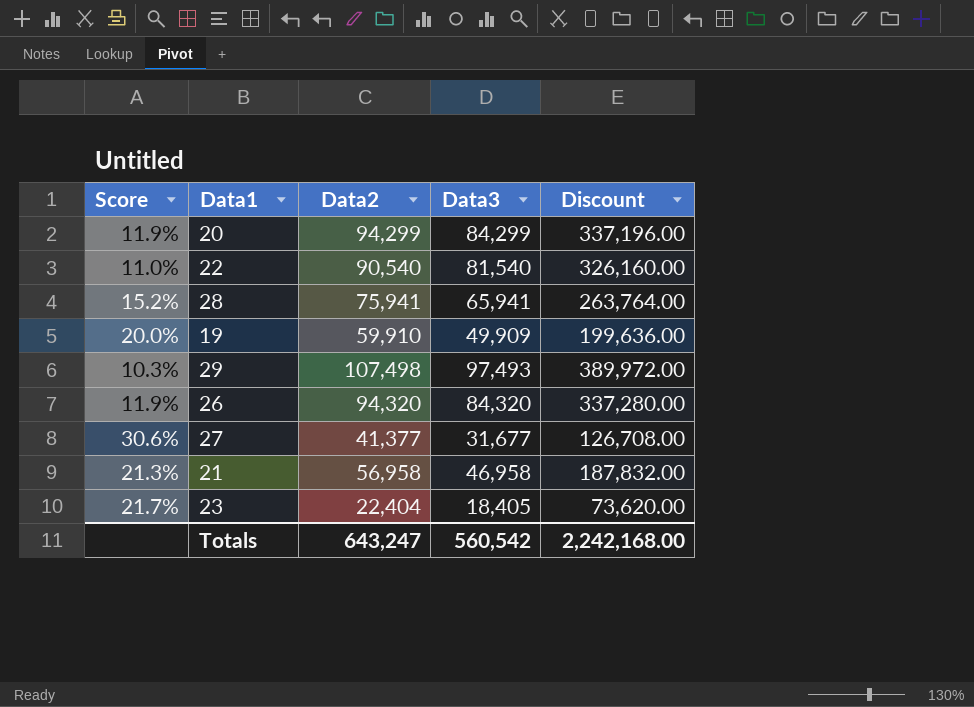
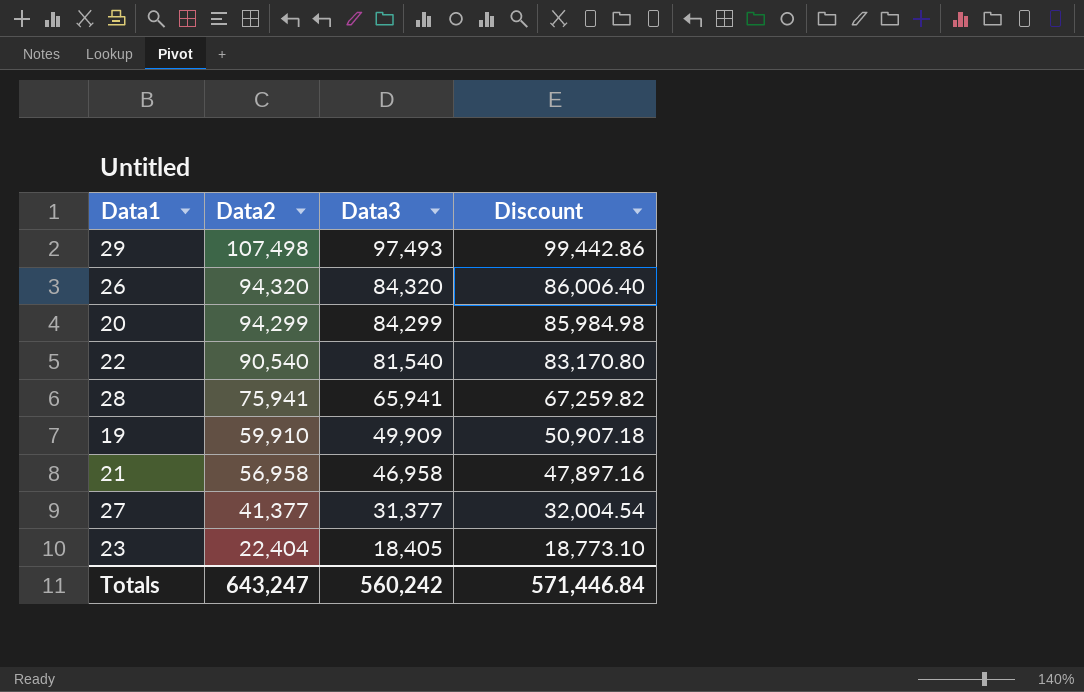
row order: none -> Data2 descending
column Score | formula: ([Data2] - [Data3]) / [Data3] -> none
column Discount | formula: [Data3] * 4 -> [Data3] * 1.02
27 | Data3: 31,677 -> 31,377
Totals | Data3: 560,542 -> 560,242
Totals | Discount: 2,242,168.00 -> 571,446.84

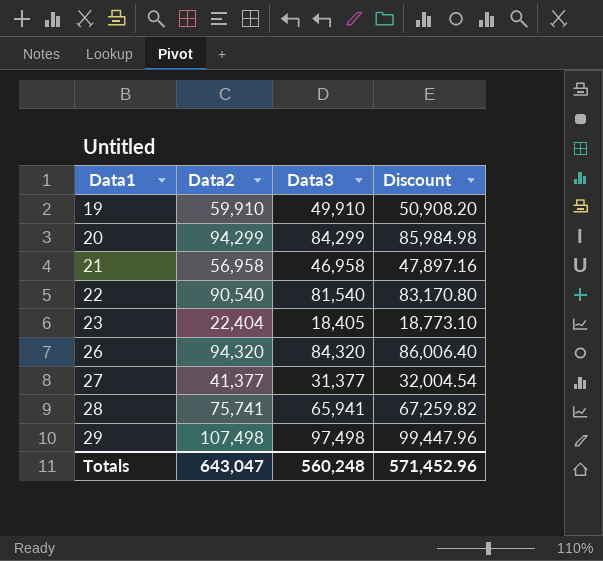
row order: Data2 descending -> Data1 ascending
19 | Data3: 49,909 -> 49,910
19 | Discount: 50,907.18 -> 50,908.20
28 | Data2: 75,941 -> 75,741
29 | Data3: 97,493 -> 97,498
29 | Discount: 99,442.86 -> 99,447.96
Totals | Data2: 643,247 -> 643,047
Totals | Data3: 560,242 -> 560,248
Totals | Discount: 571,446.84 -> 571,452.96

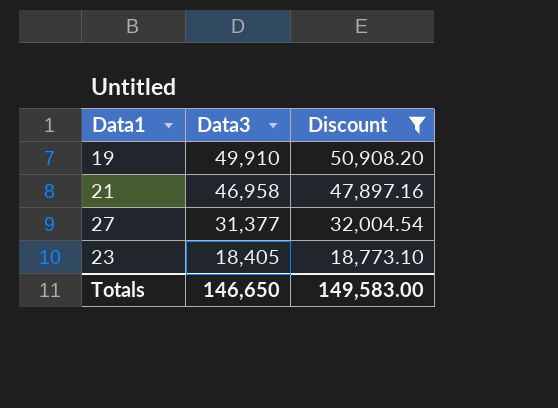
filter: none -> Discount <= 50,908.20
row order: Data1 ascending -> Data3 descending
column Data2 | position: 2 -> none
Totals | Data3: 560,248 -> 146,650
Totals | Discount: 571,452.96 -> 149,583.00

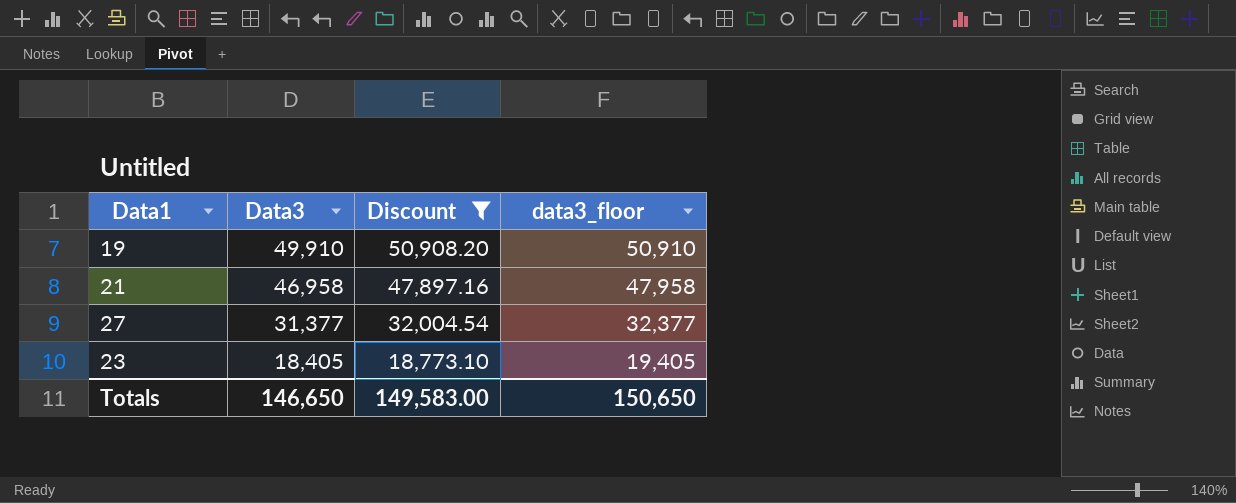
column data3_floor | formula: none -> [Data3] + 1000

